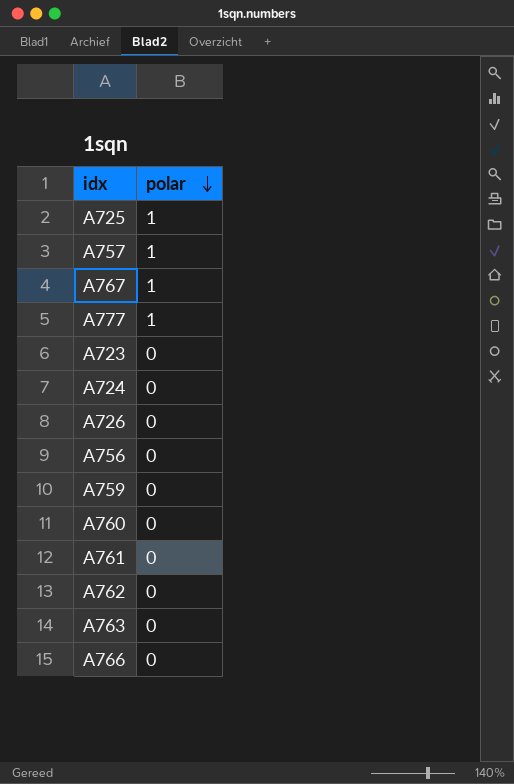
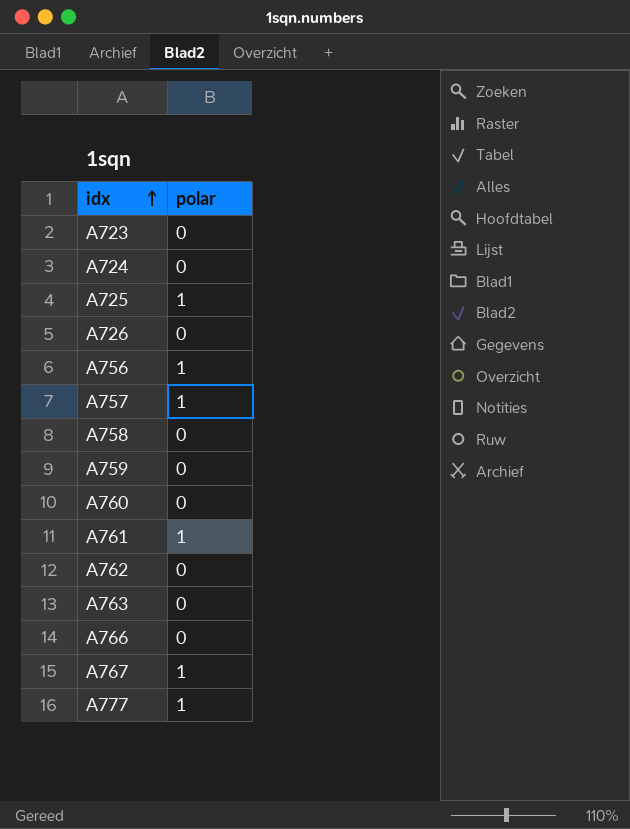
row order: polar descending -> idx ascending
A756 | polar: 0 -> 1
row A758: none -> 0
A761 | polar: 0 -> 1

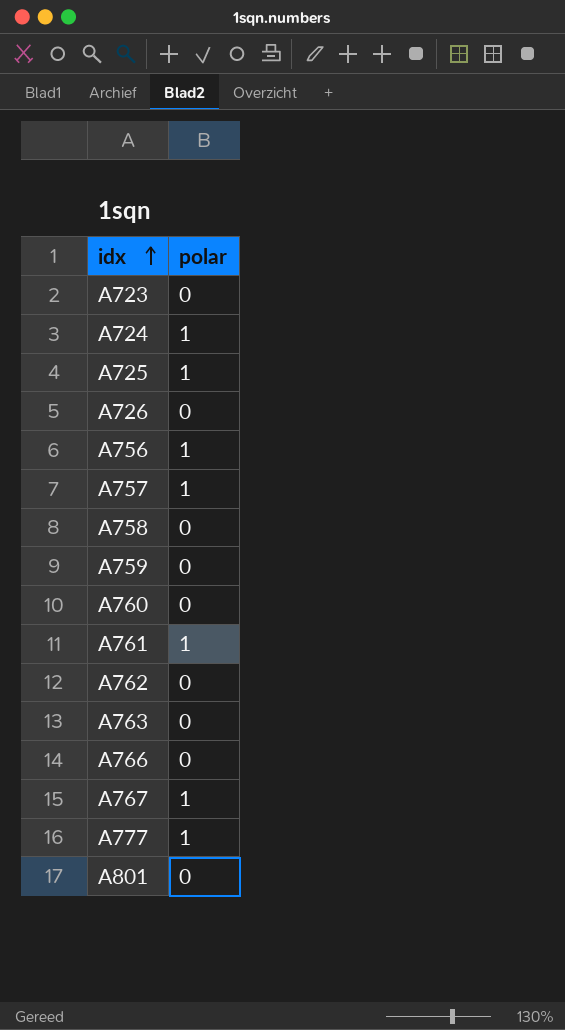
A724 | polar: 0 -> 1
row A801: none -> 0

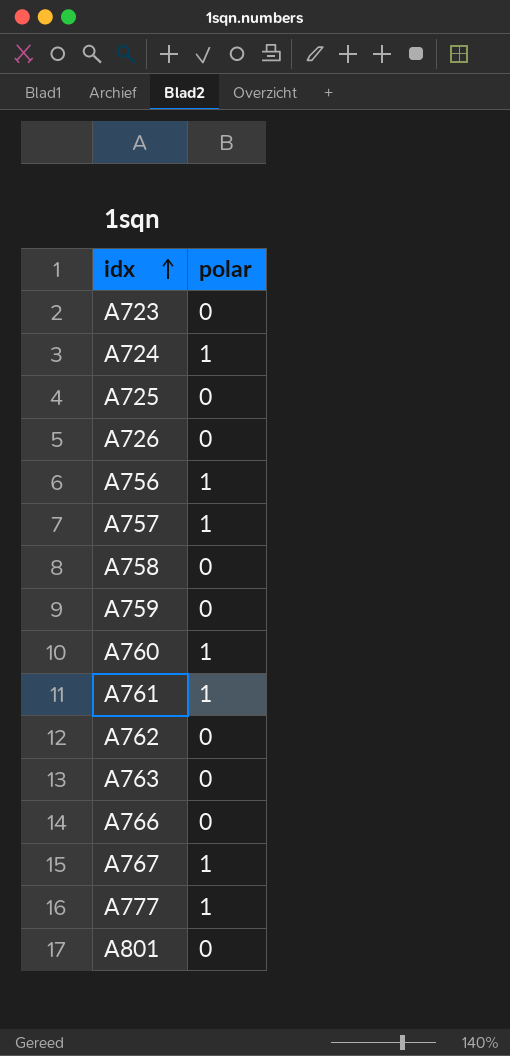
A725 | polar: 1 -> 0
A760 | polar: 0 -> 1

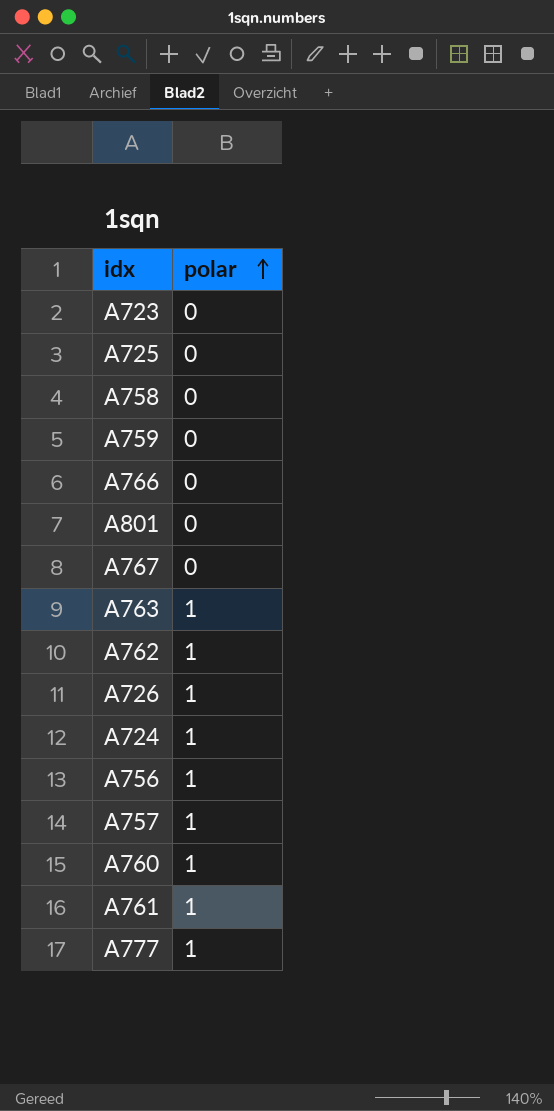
row order: idx ascending -> polar ascending
A767 | polar: 1 -> 0
A763 | polar: 0 -> 1
A762 | polar: 0 -> 1
A726 | polar: 0 -> 1

